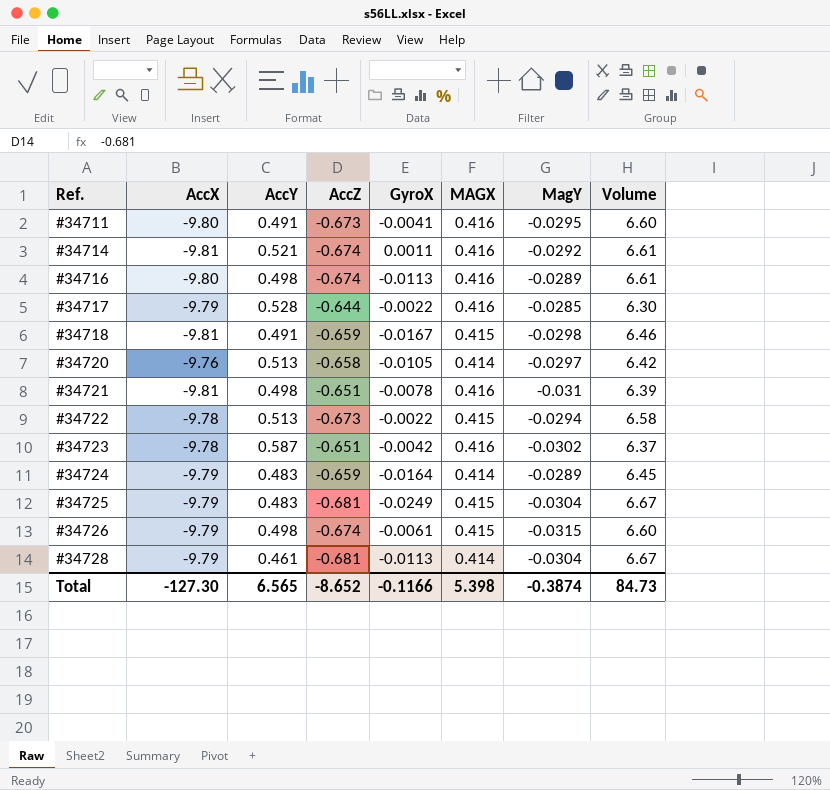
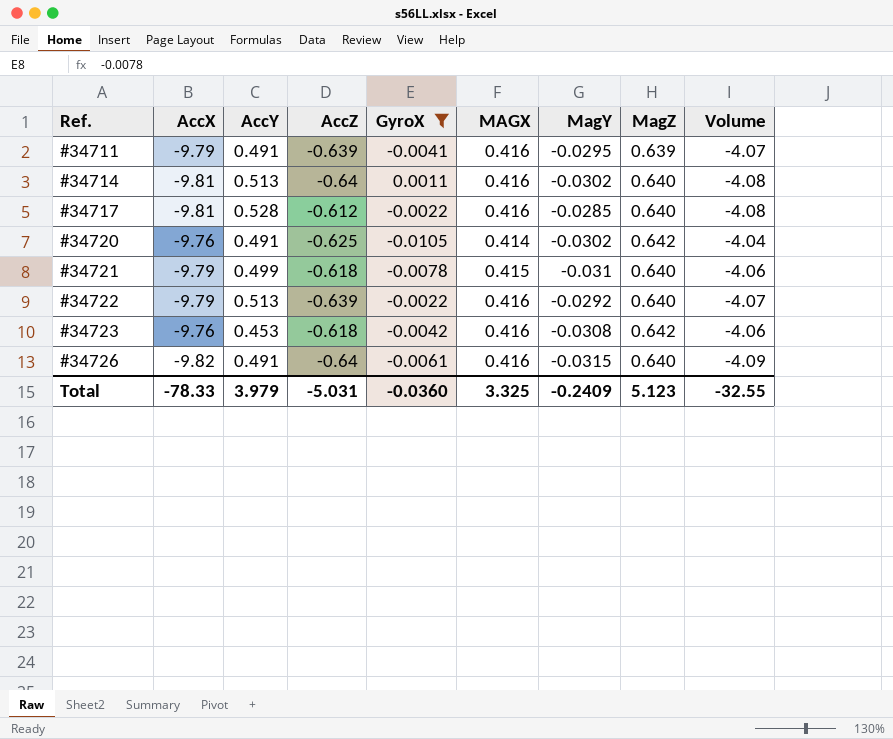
filter: none -> GyroX >= -0.0105
column MagZ | position: none -> 8
column Volume | formula: [AccX] * [AccZ] -> [AccX] * [MAGX]
#34711 | AccX: -9.80 -> -9.79
#34711 | AccZ: -0.673 -> -0.639
#34714 | AccY: 0.521 -> 0.513
#34714 | AccZ: -0.674 -> -0.64
#34714 | MagY: -0.0292 -> -0.0302
#34717 | AccX: -9.79 -> -9.81
#34717 | AccZ: -0.644 -> -0.612
#34720 | AccY: 0.513 -> 0.491
#34720 | AccZ: -0.658 -> -0.625
#34720 | MagY: -0.0297 -> -0.0302
#34721 | AccX: -9.81 -> -9.79
#34721 | AccY: 0.498 -> 0.499
#34721 | AccZ: -0.651 -> -0.618
#34721 | MAGX: 0.416 -> 0.415
#34722 | AccX: -9.78 -> -9.79
#34722 | AccZ: -0.673 -> -0.639
#34722 | MAGX: 0.415 -> 0.416
#34722 | MagY: -0.0294 -> -0.0292
#34723 | AccX: -9.78 -> -9.76
#34723 | AccY: 0.587 -> 0.453
#34723 | AccZ: -0.651 -> -0.618
#34723 | MagY: -0.0302 -> -0.0308
#34726 | AccX: -9.79 -> -9.82
#34726 | AccY: 0.498 -> 0.491
#34726 | AccZ: -0.674 -> -0.64
#34726 | MAGX: 0.415 -> 0.416
Total | AccX: -127.30 -> -78.33
Total | AccY: 6.565 -> 3.979
Total | AccZ: -8.652 -> -5.031
Total | GyroX: -0.1166 -> -0.0360
Total | MAGX: 5.398 -> 3.325
Total | MagY: -0.3874 -> -0.2409
Total | Volume: 84.73 -> -32.55

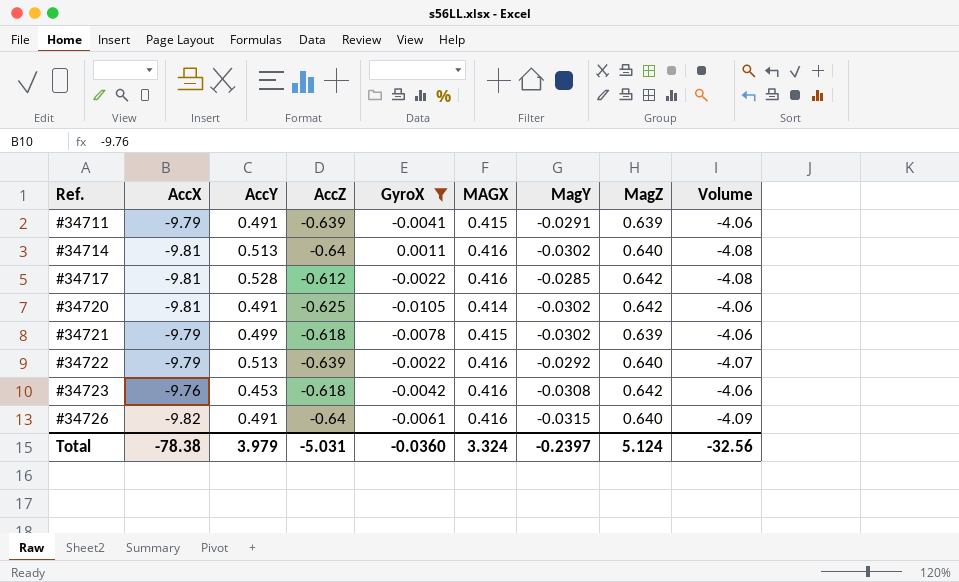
#34711 | MAGX: 0.416 -> 0.415
#34711 | MagY: -0.0295 -> -0.0291
#34711 | Volume: -4.07 -> -4.06
#34717 | MagZ: 0.640 -> 0.642
#34720 | AccX: -9.76 -> -9.81
#34720 | Volume: -4.04 -> -4.06
#34721 | MagY: -0.031 -> -0.0302
#34721 | MagZ: 0.640 -> 0.639
Total | AccX: -78.33 -> -78.38
Total | MAGX: 3.325 -> 3.324
Total | MagY: -0.2409 -> -0.2397
Total | MagZ: 5.123 -> 5.124
Total | Volume: -32.55 -> -32.56

